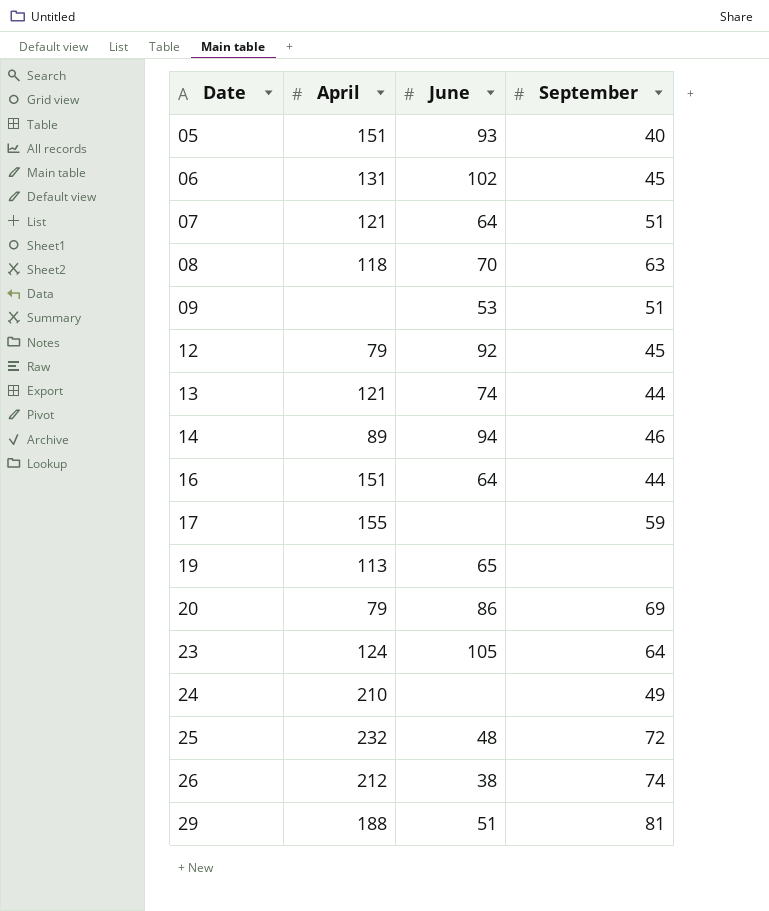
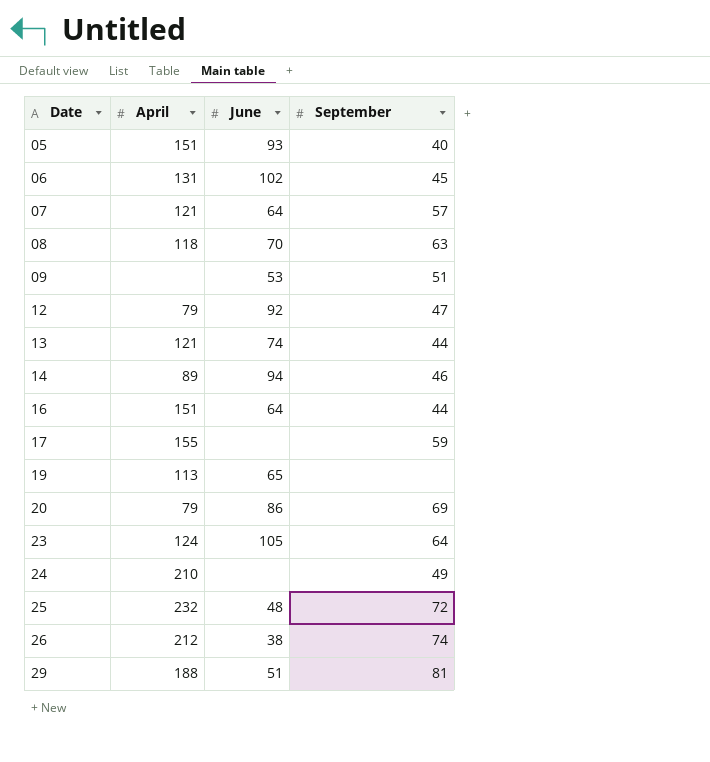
07 | September: 51 -> 57
12 | September: 45 -> 47

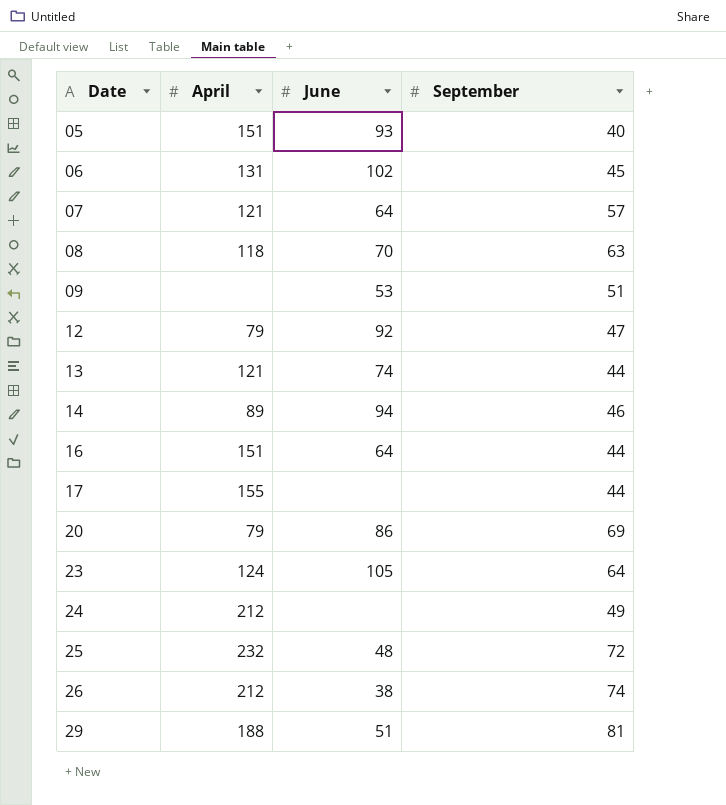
row 19: 113 | 65 | none -> none
17 | September: 59 -> 44
24 | April: 210 -> 212

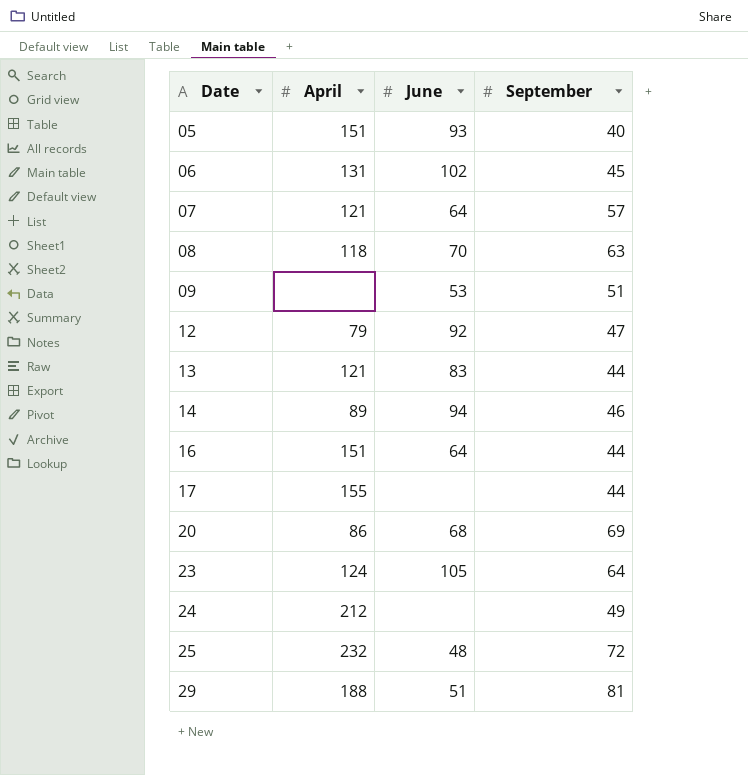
row 26: 212 | 38 | 74 -> none
13 | June: 74 -> 83
20 | April: 79 -> 86
20 | June: 86 -> 68

